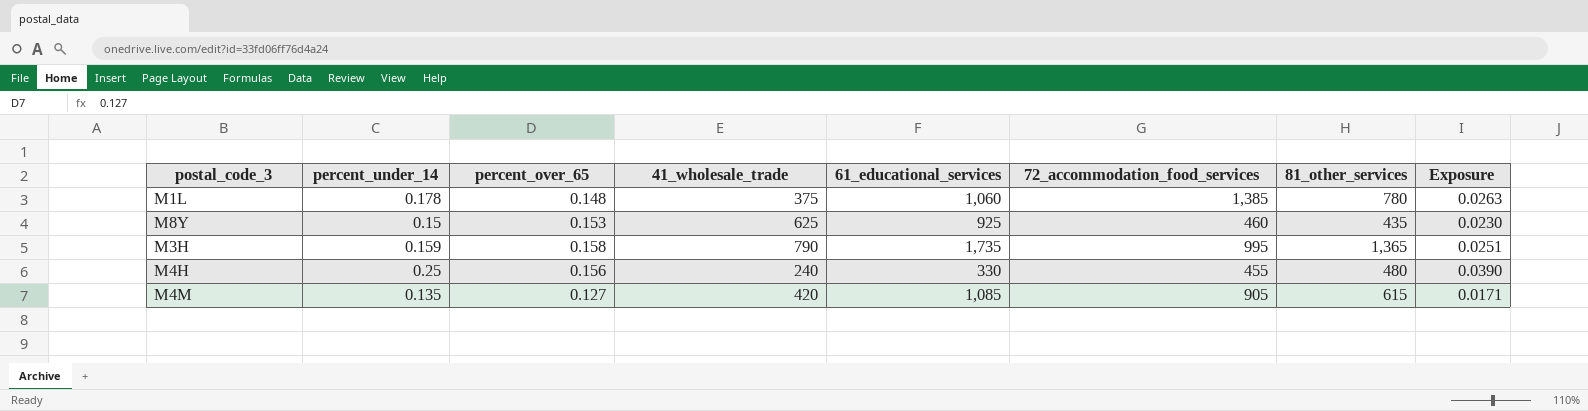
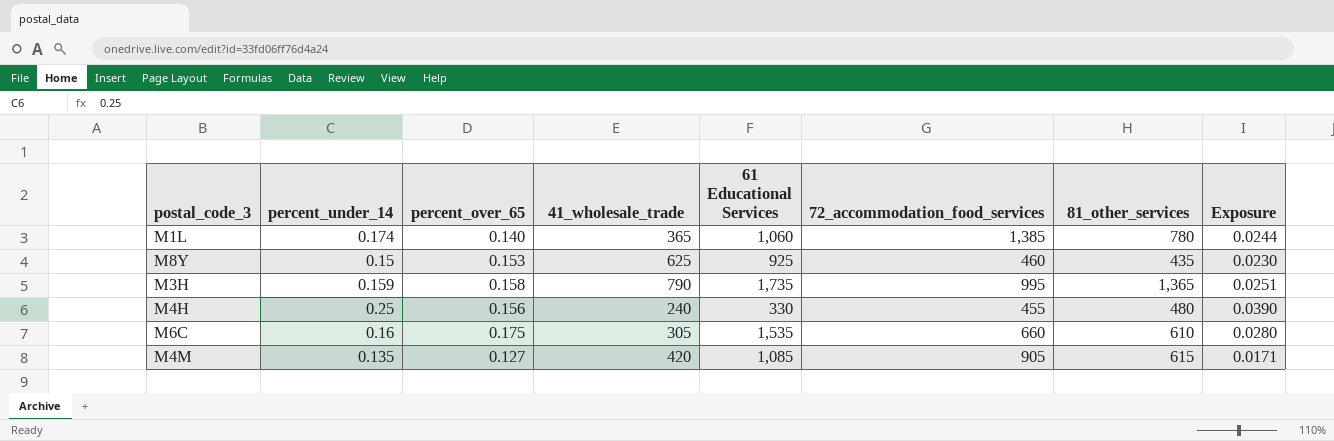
column name: 61_educational_services -> 61 Educational Services
M1L | percent_under_14: 0.178 -> 0.174
M1L | percent_over_65: 0.148 -> 0.140
M1L | 41_wholesale_trade: 375 -> 365
M1L | Exposure: 0.0263 -> 0.0244
row M6C: none -> 0.16 | 0.175 | 305 | 1,535 | 660 | 610 | 0.0280

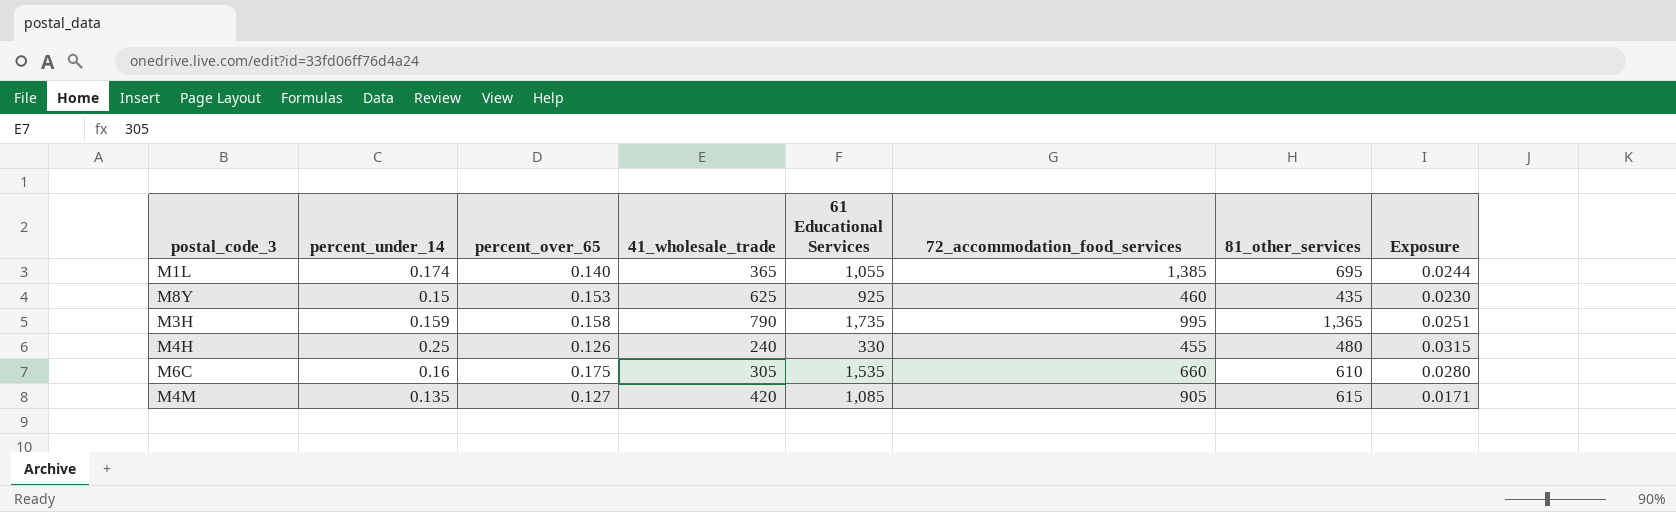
M1L | 61 Educational Services: 1,060 -> 1,055
M1L | 81_other_services: 780 -> 695
M4H | percent_over_65: 0.156 -> 0.126
M4H | Exposure: 0.0390 -> 0.0315

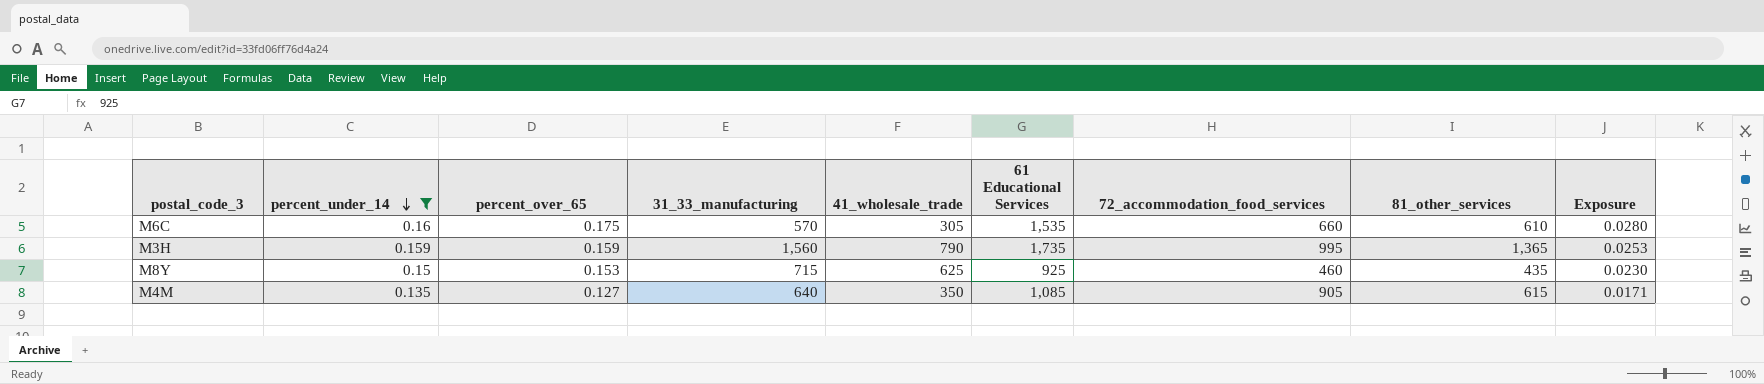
filter: none -> percent_under_14 <= 0.16
row order: none -> percent_under_14 descending
column 31_33_manufacturing | position: none -> 4
M3H | percent_over_65: 0.158 -> 0.159
M3H | Exposure: 0.0251 -> 0.0253
M4M | 41_wholesale_trade: 420 -> 350

